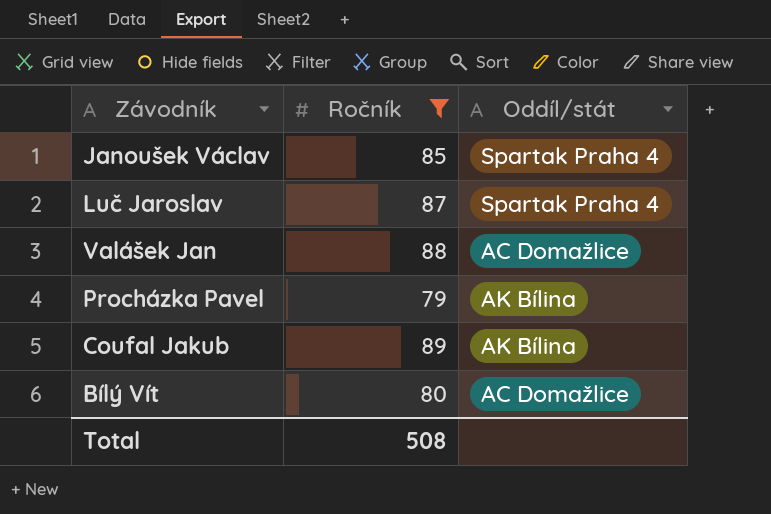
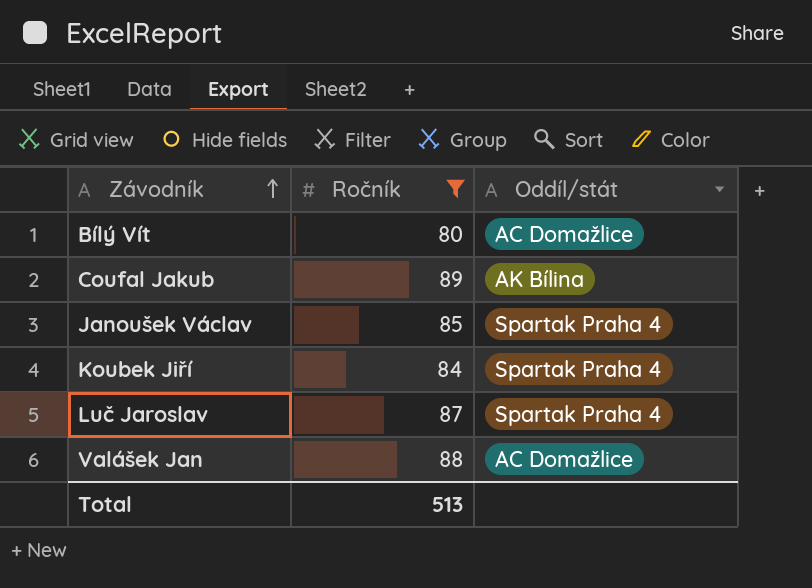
row order: none -> Závodník ascending
row Procházka Pavel: 79 | AK Bílina -> none
row Koubek Jiří: none -> 84 | Spartak Praha 4
Total | Ročník: 508 -> 513

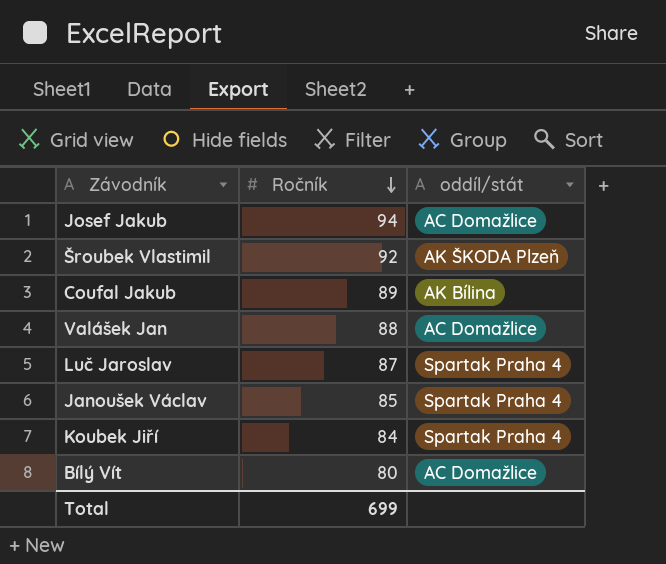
filter: Ročník <= 89 -> none
row order: Závodník ascending -> Ročník descending
column name: Oddíl/stát -> oddíl/stát
Total | Ročník: 513 -> 699

